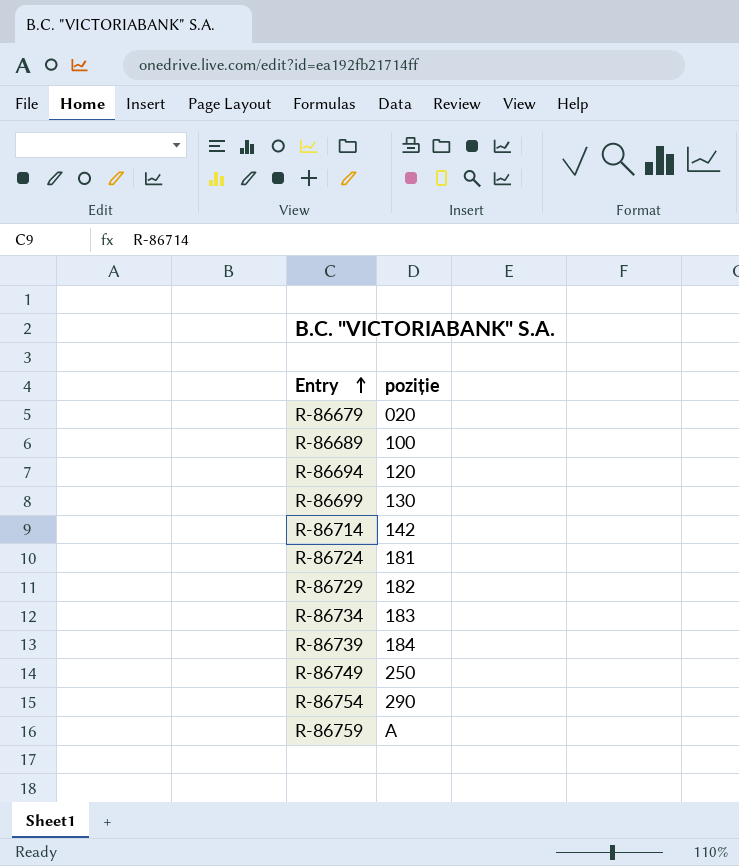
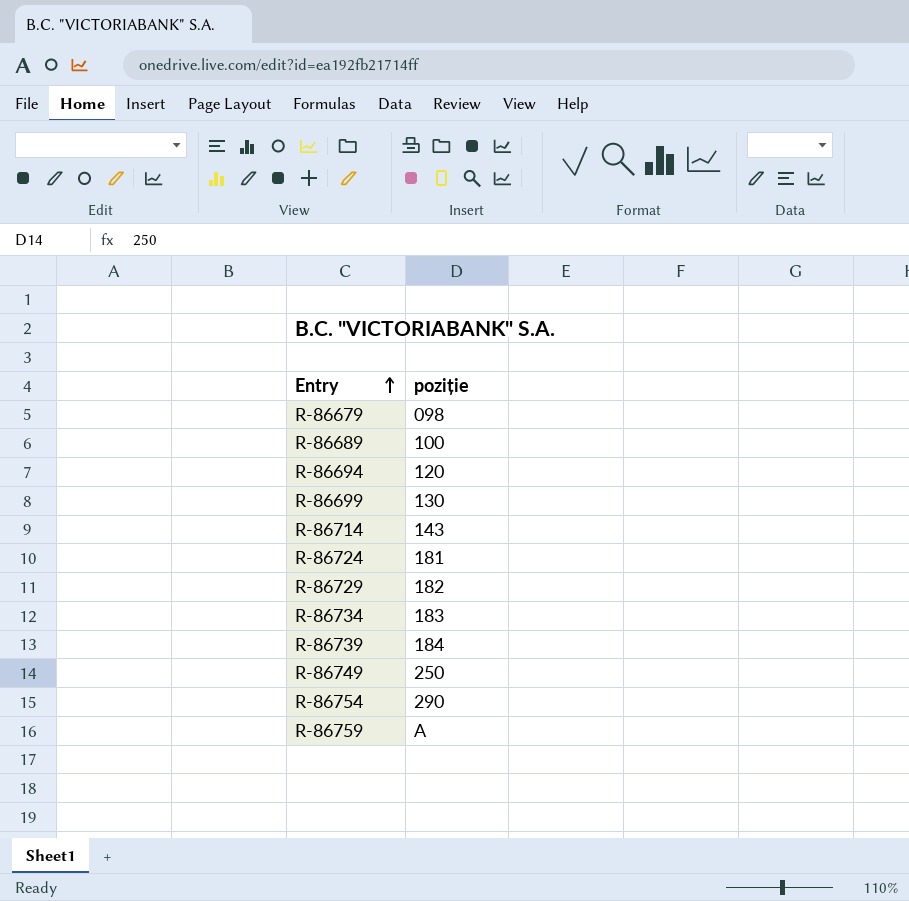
R-86679 | poziție: 020 -> 098
R-86714 | poziție: 142 -> 143

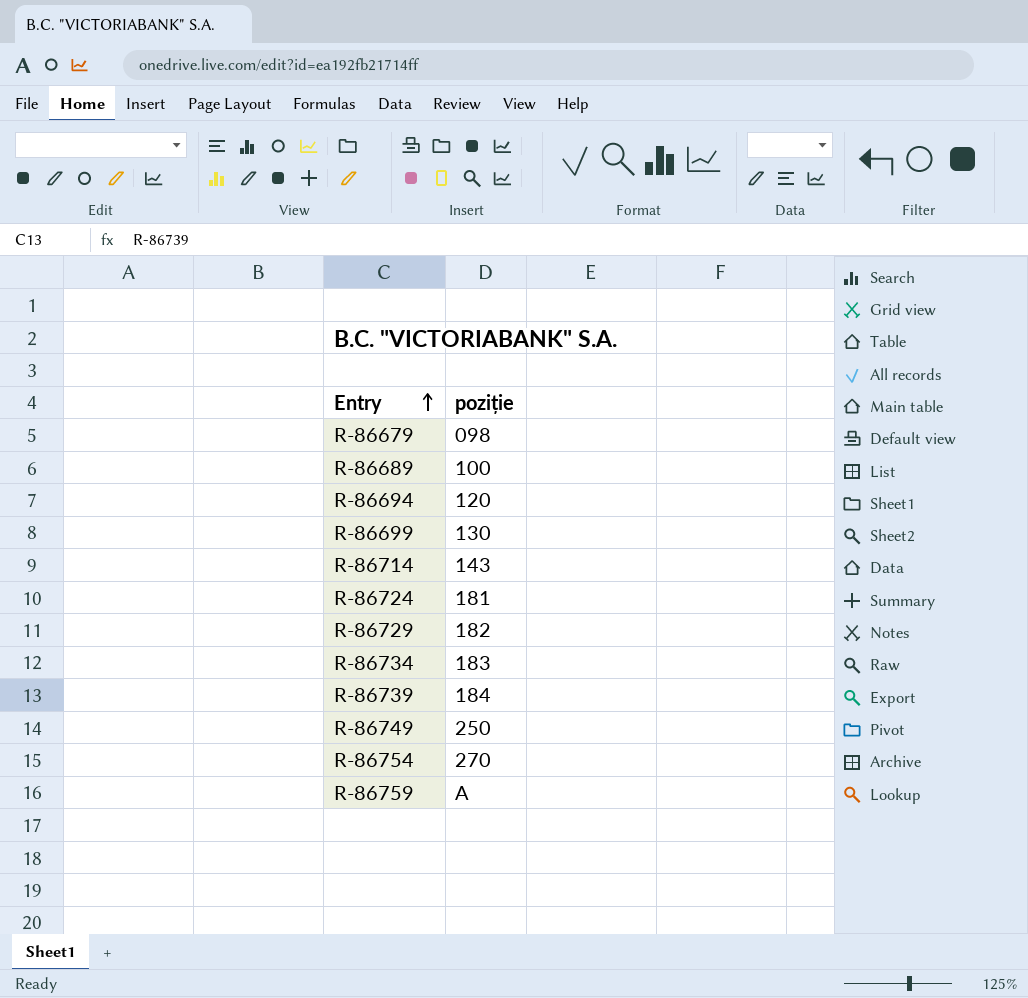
R-86754 | poziție: 290 -> 270

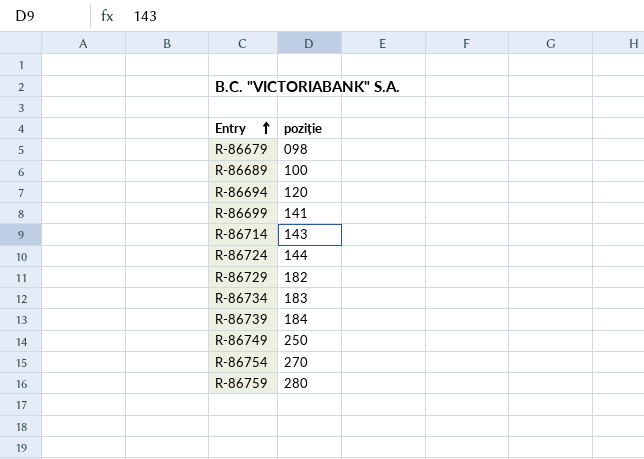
R-86699 | poziție: 130 -> 141
R-86724 | poziție: 181 -> 144
R-86759 | poziție: A -> 280

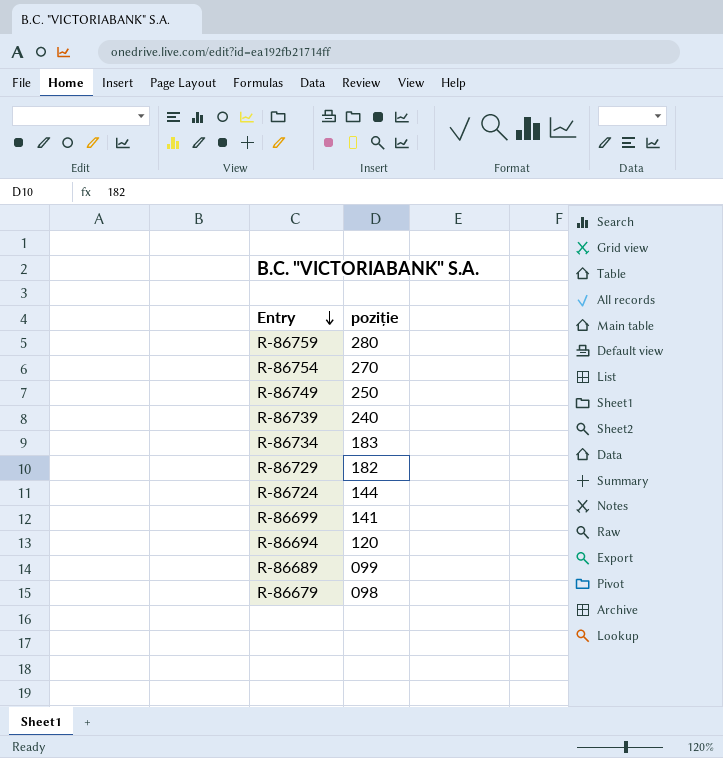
row order: Entry ascending -> Entry descending
row R-86714: 143 -> none
R-86739 | poziție: 184 -> 240
R-86689 | poziție: 100 -> 099

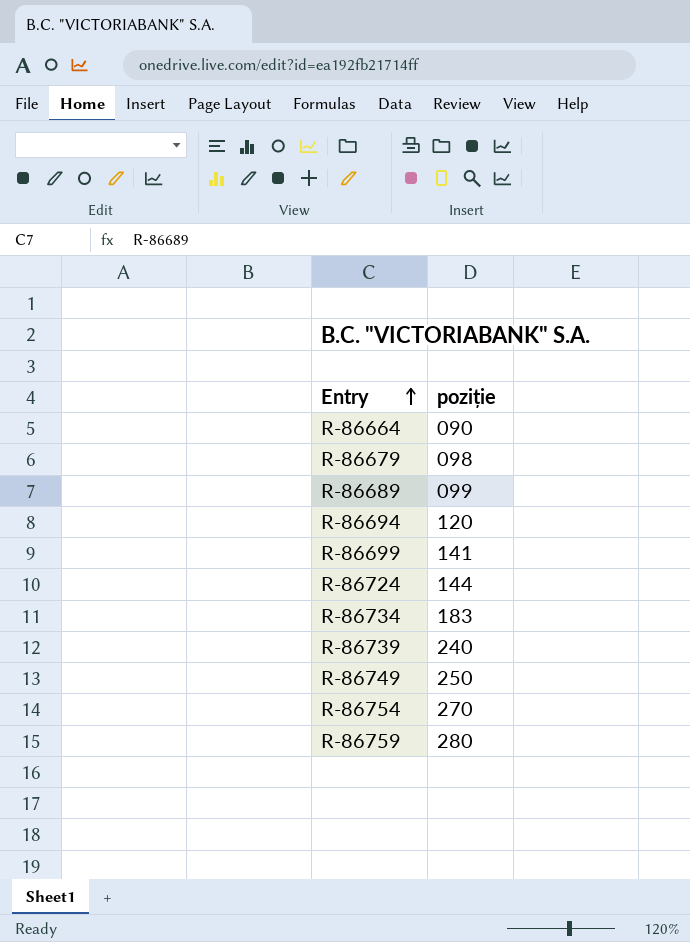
row order: Entry descending -> Entry ascending
row R-86729: 182 -> none
row R-86664: none -> 090

